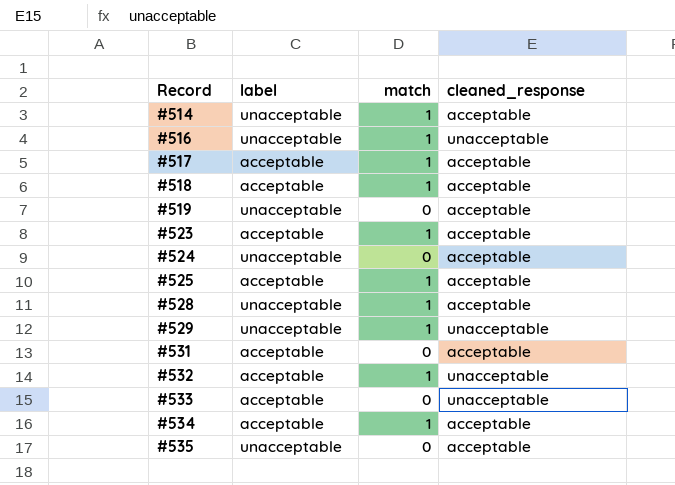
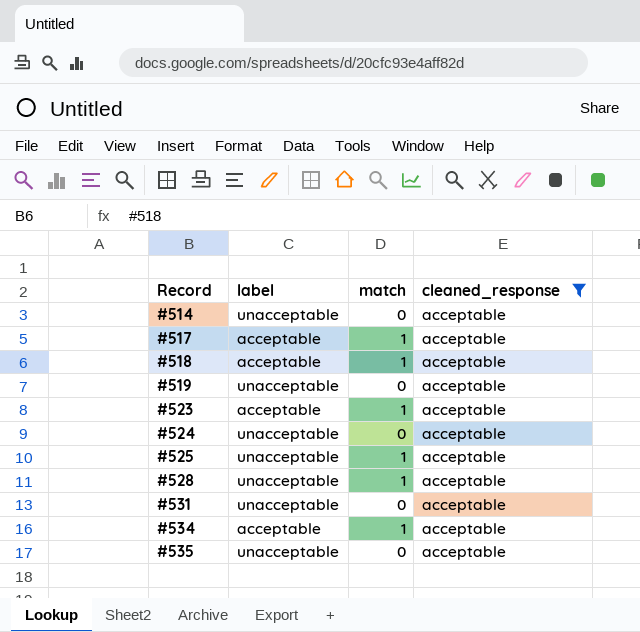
filter: none -> cleaned_response = acceptable
#514 | match: 1 -> 0
#525 | label: acceptable -> unacceptable
#531 | label: acceptable -> unacceptable

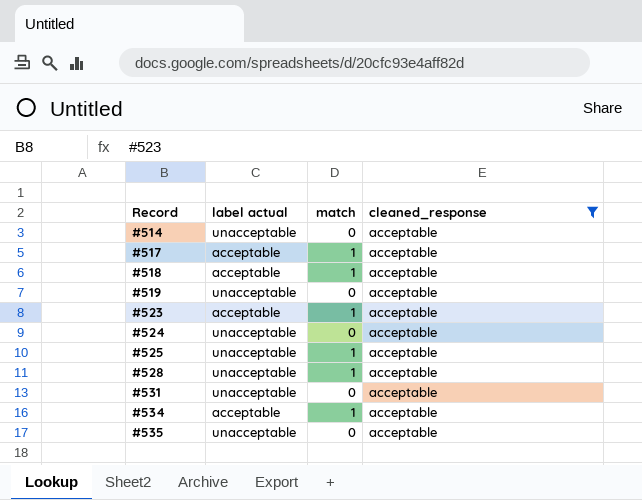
column name: label -> label actual

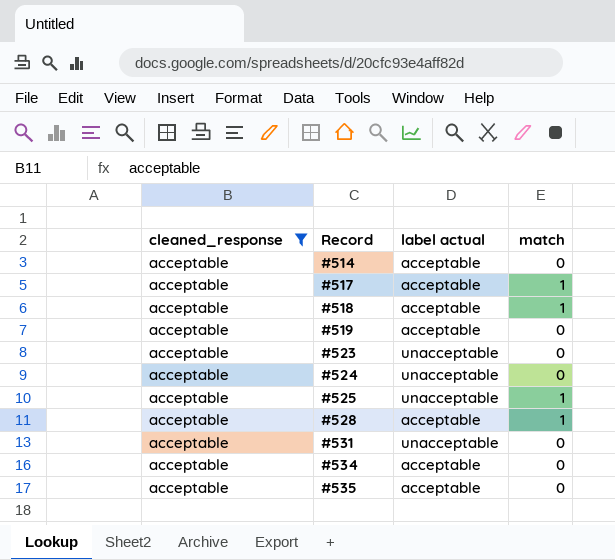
column cleaned_response | position: 4 -> 1
#514 | label actual: unacceptable -> acceptable
#519 | label actual: unacceptable -> acceptable
#523 | label actual: acceptable -> unacceptable
#523 | match: 1 -> 0
#528 | label actual: unacceptable -> acceptable
#534 | match: 1 -> 0
#535 | label actual: unacceptable -> acceptable

